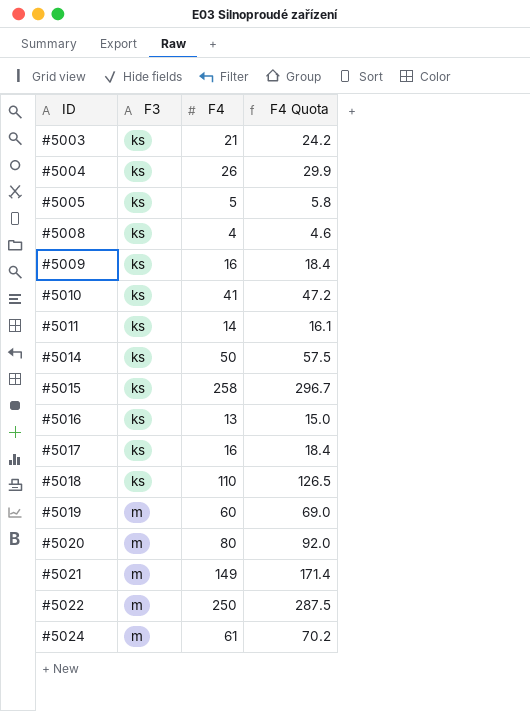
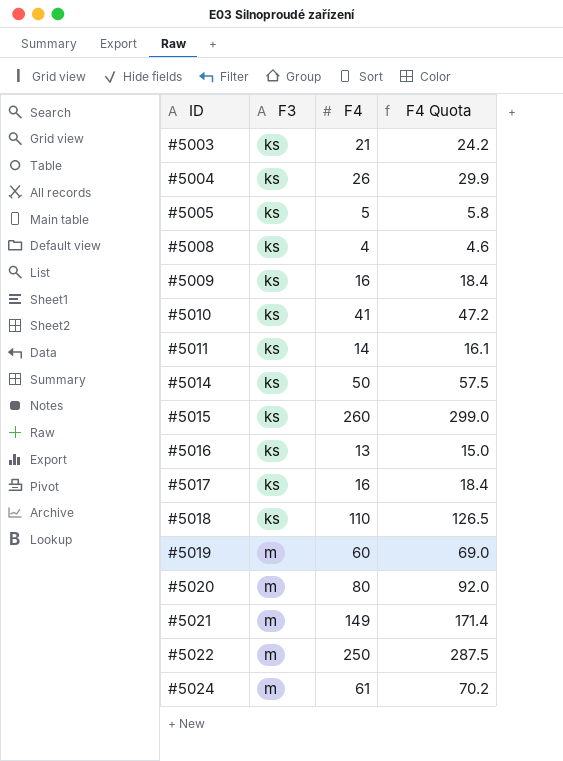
#5015 | F4: 258 -> 260
#5015 | F4 Quota: 296.7 -> 299.0

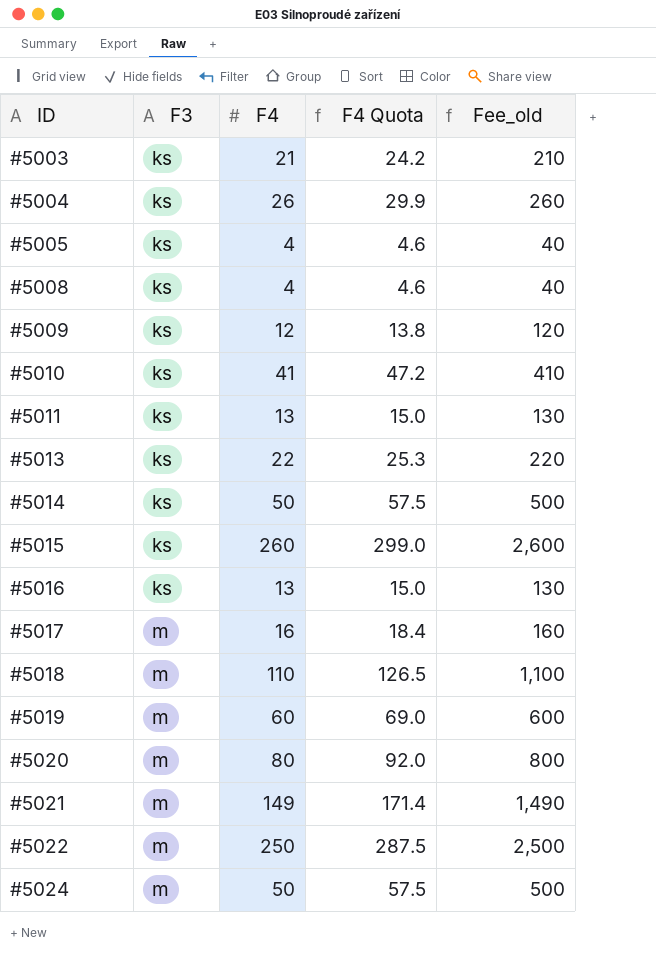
column Fee_old | formula: none -> [F4] * 10
#5005 | F4: 5 -> 4
#5005 | F4 Quota: 5.8 -> 4.6
#5009 | F4: 16 -> 12
#5009 | F4 Quota: 18.4 -> 13.8
#5011 | F4: 14 -> 13
#5011 | F4 Quota: 16.1 -> 15.0
row #5013: none -> ks | 22 | 25.3 | 220
#5017 | F3: ks -> m
#5018 | F3: ks -> m
#5024 | F4: 61 -> 50
#5024 | F4 Quota: 70.2 -> 57.5

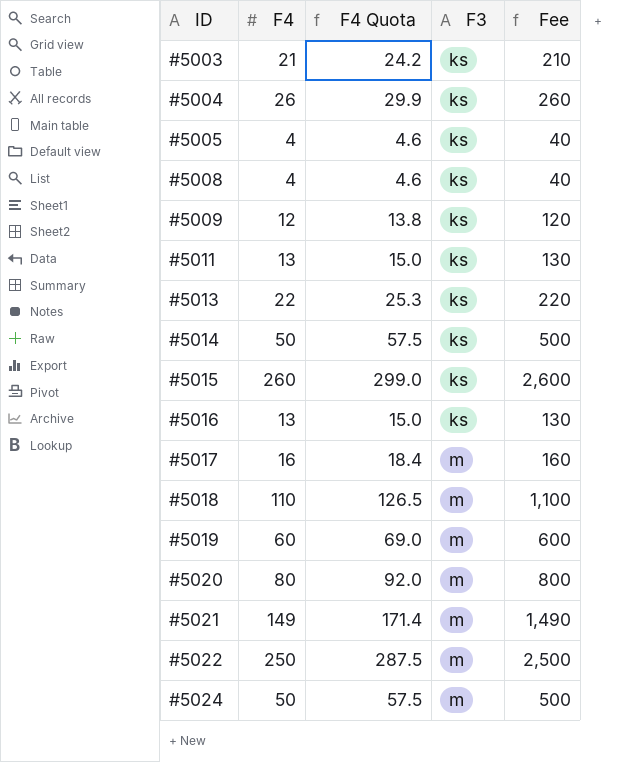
column F3 | position: 2 -> 4
column name: Fee_old -> Fee
row #5010: ks | 41 | 47.2 | 410 -> none

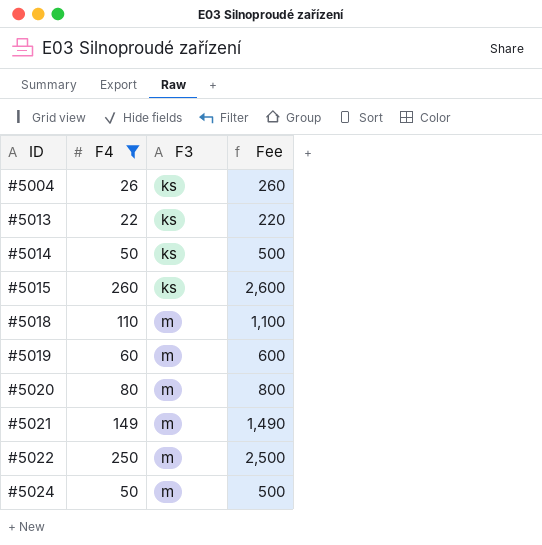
filter: none -> F4 >= 22
column F4 Quota | formula: [F4] * 1.15 -> none

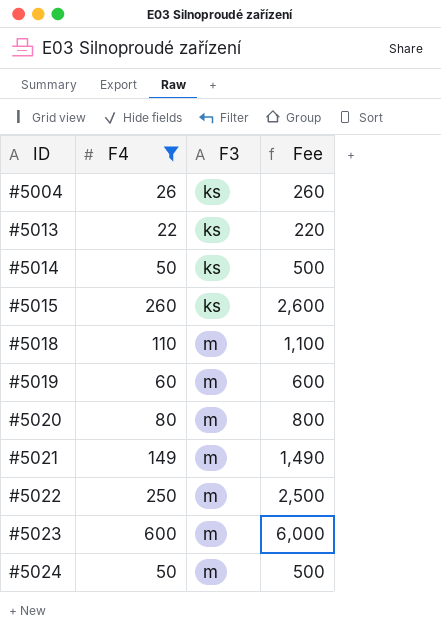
row #5023: none -> 600 | m | 6,000

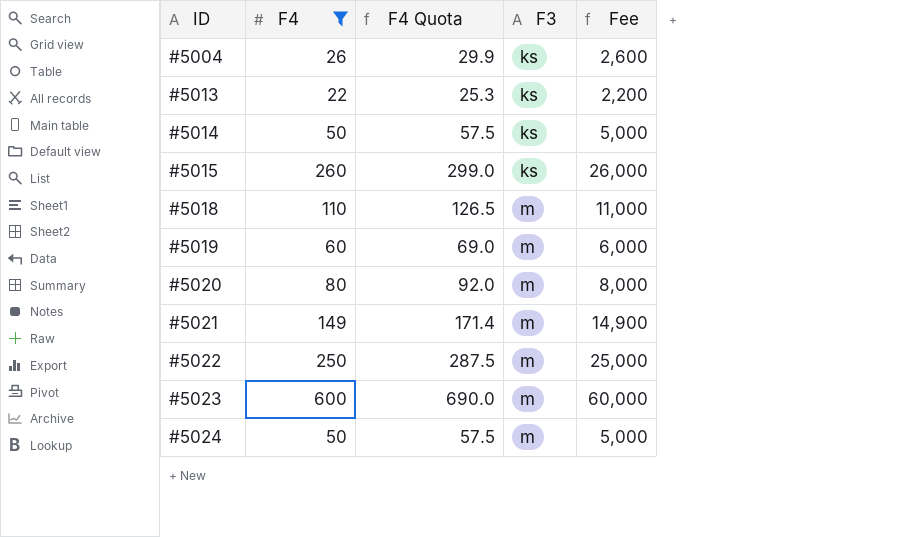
column F4 Quota | formula: none -> [F4] * 1.15
column Fee | formula: [F4] * 10 -> [F4] * 100

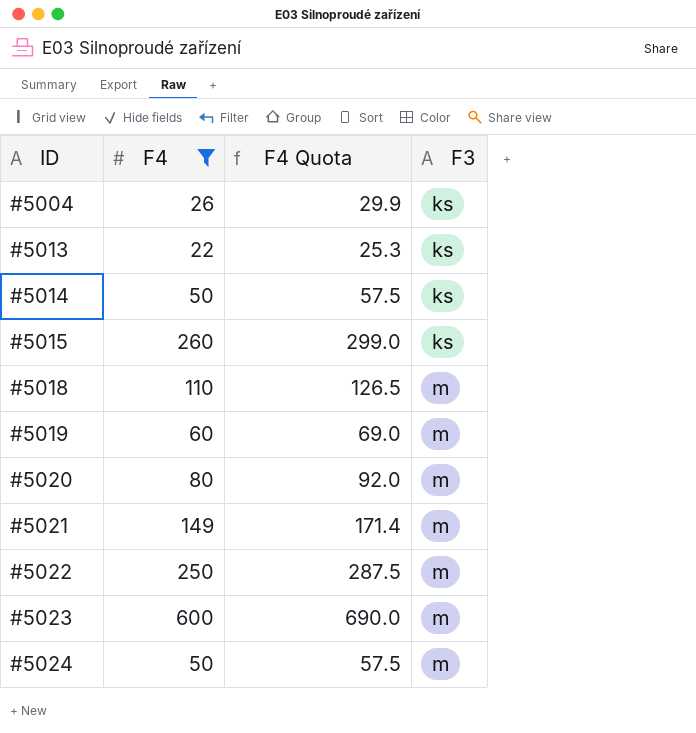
column Fee | formula: [F4] * 100 -> none

